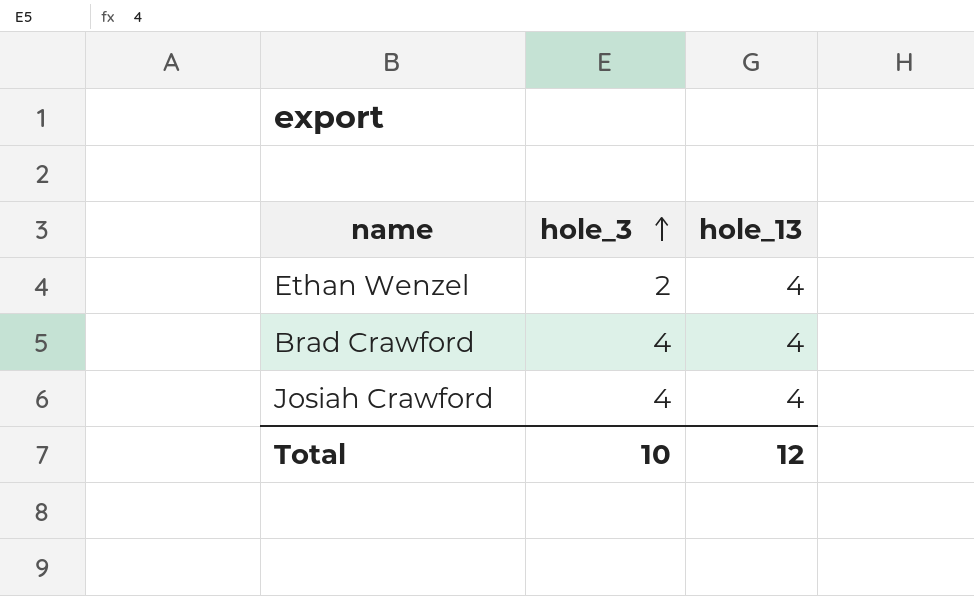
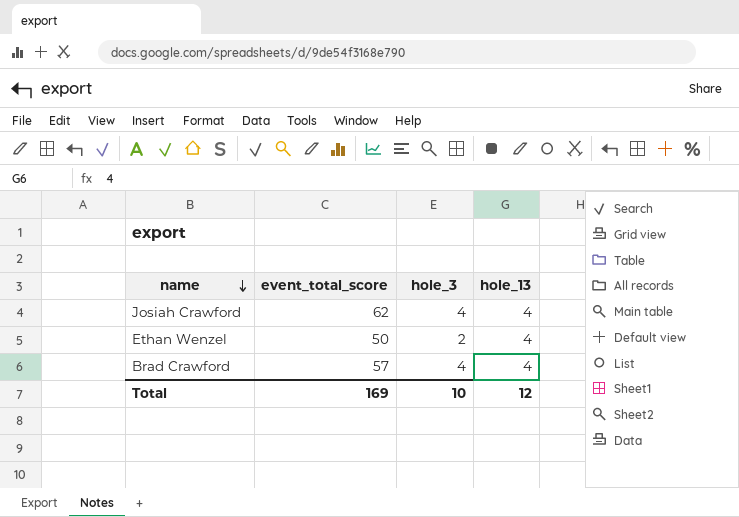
row order: hole_3 ascending -> name descending
column event_total_score | position: none -> 2

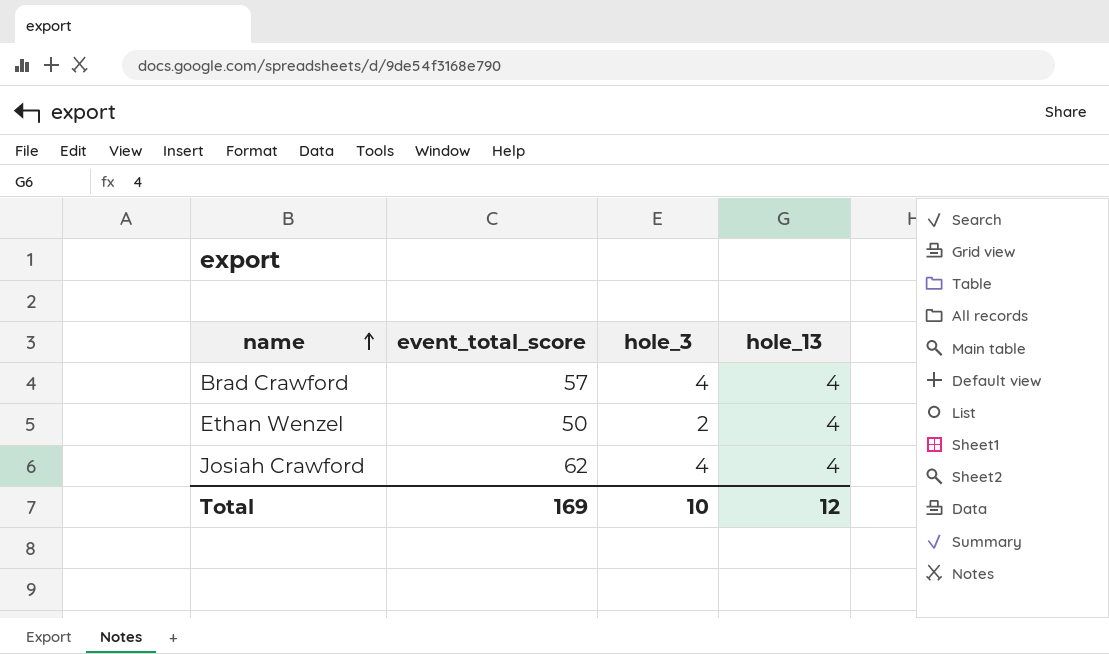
row order: name descending -> name ascending

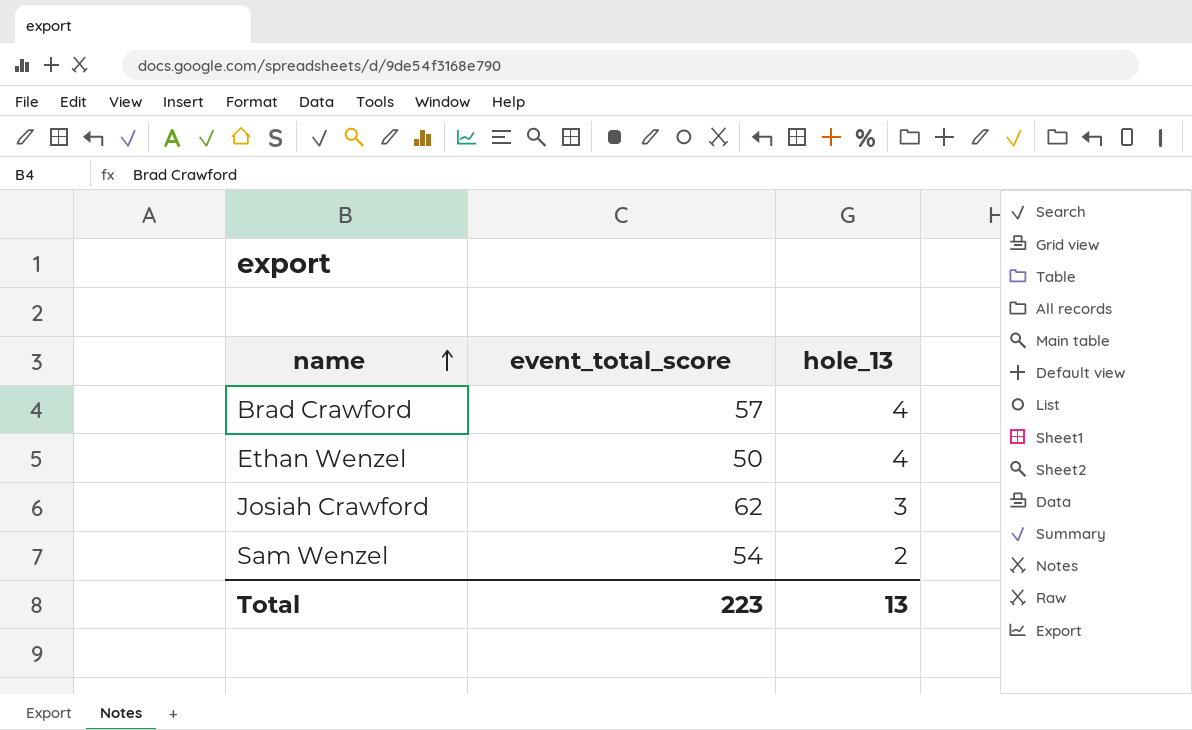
column hole_3 | position: 3 -> none
Josiah Crawford | hole_13: 4 -> 3
row Sam Wenzel: none -> 54 | 2
Total | event_total_score: 169 -> 223
Total | hole_13: 12 -> 13

